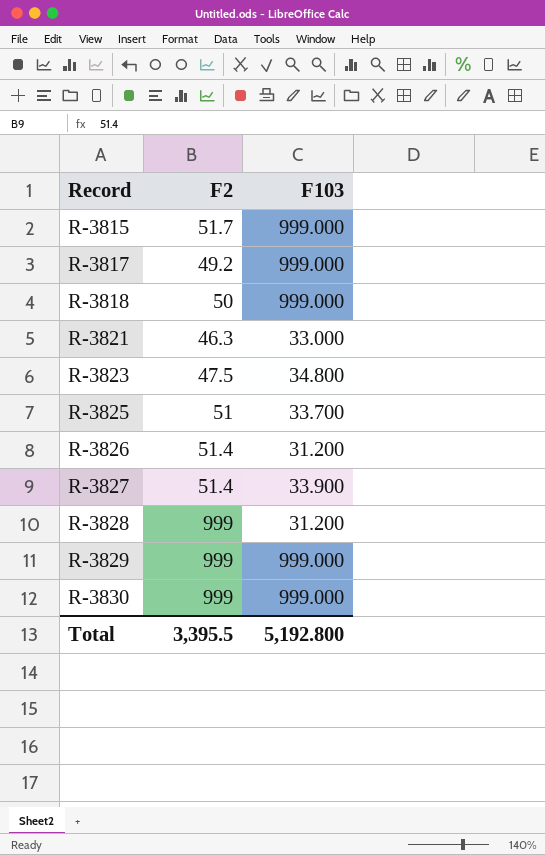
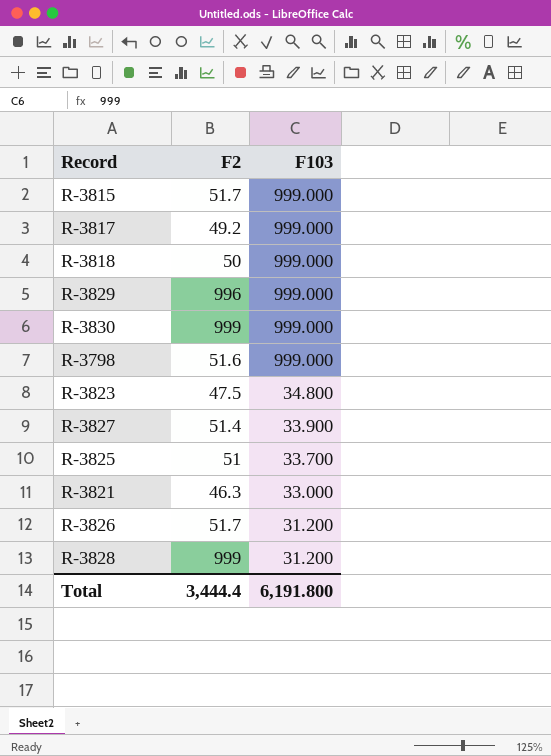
row order: Record ascending -> F103 descending
R-3829 | F2: 999 -> 996
row R-3798: none -> 51.6 | 999.000
R-3826 | F2: 51.4 -> 51.7
Total | F2: 3,395.5 -> 3,444.4
Total | F103: 5,192.800 -> 6,191.800

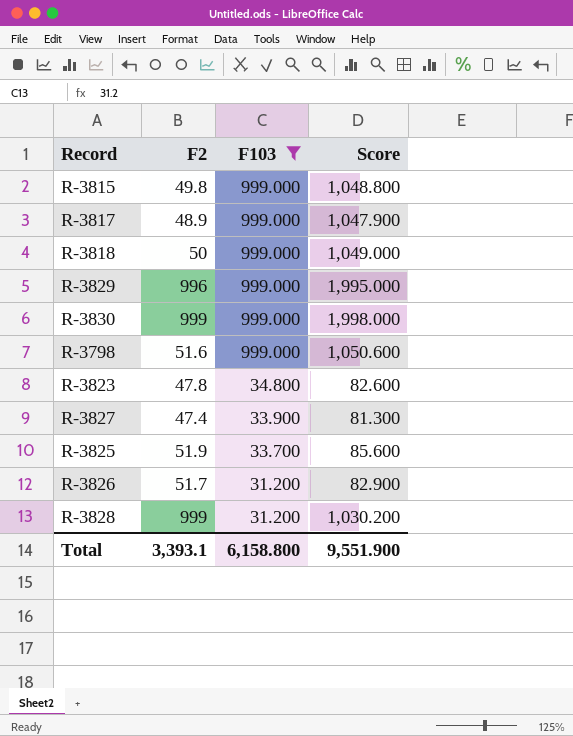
filter: none -> F103 != 33.000
column Score | formula: none -> [F2] + [F103]
R-3815 | F2: 51.7 -> 49.8
R-3817 | F2: 49.2 -> 48.9
R-3823 | F2: 47.5 -> 47.8
R-3827 | F2: 51.4 -> 47.4
R-3825 | F2: 51 -> 51.9
Total | F2: 3,444.4 -> 3,393.1
Total | F103: 6,191.800 -> 6,158.800

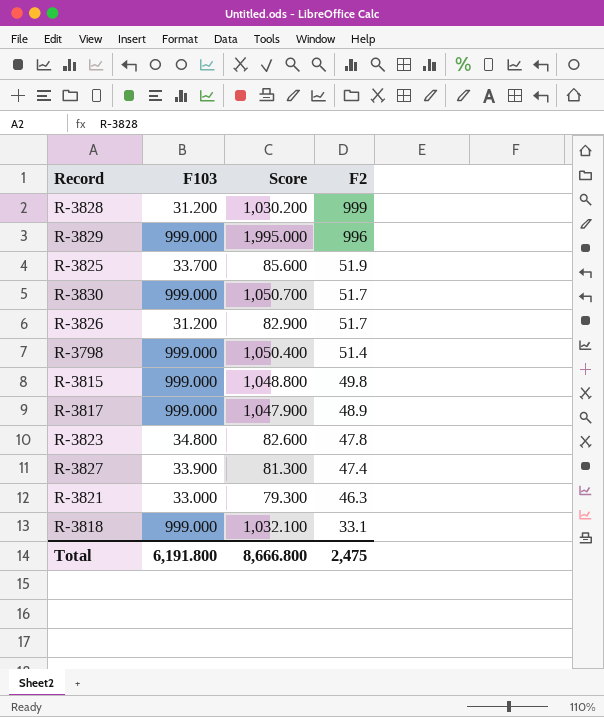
filter: F103 != 33.000 -> none
row order: F103 descending -> F2 descending
column F2 | position: 2 -> 4
R-3830 | Score: 1,998.000 -> 1,050.700
R-3830 | F2: 999 -> 51.7
R-3798 | Score: 1,050.600 -> 1,050.400
R-3798 | F2: 51.6 -> 51.4
R-3818 | Score: 1,049.000 -> 1,032.100
R-3818 | F2: 50 -> 33.1
Total | F103: 6,158.800 -> 6,191.800
Total | Score: 9,551.900 -> 8,666.800
Total | F2: 3,393.1 -> 2,475

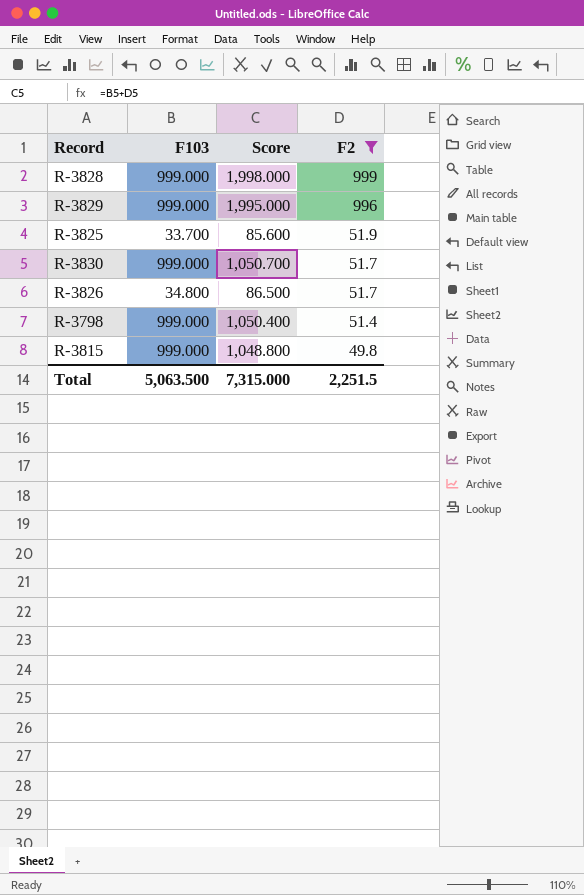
filter: none -> F2 >= 49.8
R-3828 | F103: 31.200 -> 999.000
R-3828 | Score: 1,030.200 -> 1,998.000
R-3826 | F103: 31.200 -> 34.800
R-3826 | Score: 82.900 -> 86.500
Total | F103: 6,191.800 -> 5,063.500
Total | Score: 8,666.800 -> 7,315.000
Total | F2: 2,475 -> 2,251.5

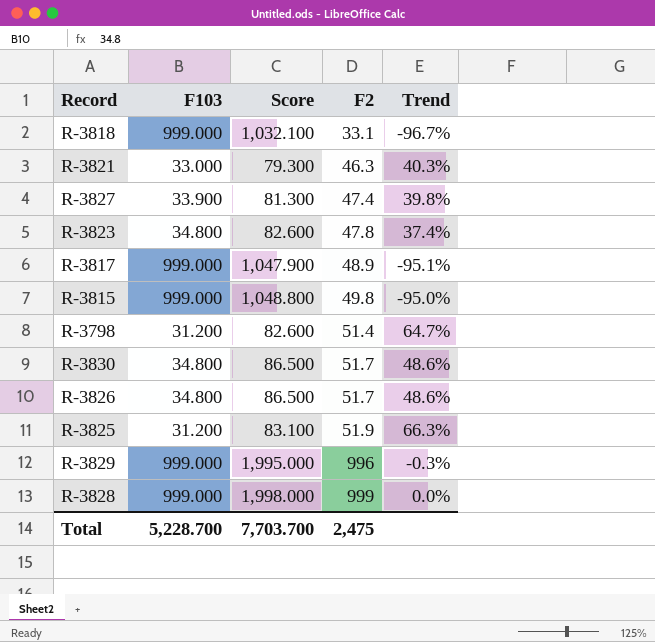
filter: F2 >= 49.8 -> none
row order: F2 descending -> F2 ascending
column Trend | formula: none -> ([F2] - [F103]) / [F103]
R-3798 | F103: 999.000 -> 31.200
R-3798 | Score: 1,050.400 -> 82.600
R-3830 | F103: 999.000 -> 34.800
R-3830 | Score: 1,050.700 -> 86.500
R-3825 | F103: 33.700 -> 31.200
R-3825 | Score: 85.600 -> 83.100
Total | F103: 5,063.500 -> 5,228.700
Total | Score: 7,315.000 -> 7,703.700
Total | F2: 2,251.5 -> 2,475

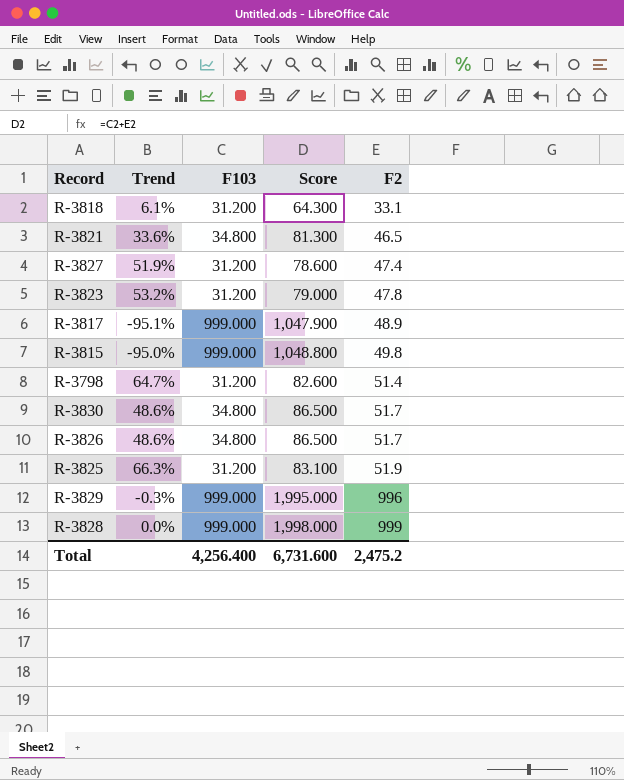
column Trend | position: 5 -> 2
R-3818 | Trend: -96.7% -> 6.1%
R-3818 | F103: 999.000 -> 31.200
R-3818 | Score: 1,032.100 -> 64.300
R-3821 | Trend: 40.3% -> 33.6%
R-3821 | F103: 33.000 -> 34.800
R-3821 | Score: 79.300 -> 81.300
R-3821 | F2: 46.3 -> 46.5
R-3827 | Trend: 39.8% -> 51.9%
R-3827 | F103: 33.900 -> 31.200
R-3827 | Score: 81.300 -> 78.600
R-3823 | Trend: 37.4% -> 53.2%
R-3823 | F103: 34.800 -> 31.200
R-3823 | Score: 82.600 -> 79.000
Total | F103: 5,228.700 -> 4,256.400
Total | Score: 7,703.700 -> 6,731.600
Total | F2: 2,475 -> 2,475.2

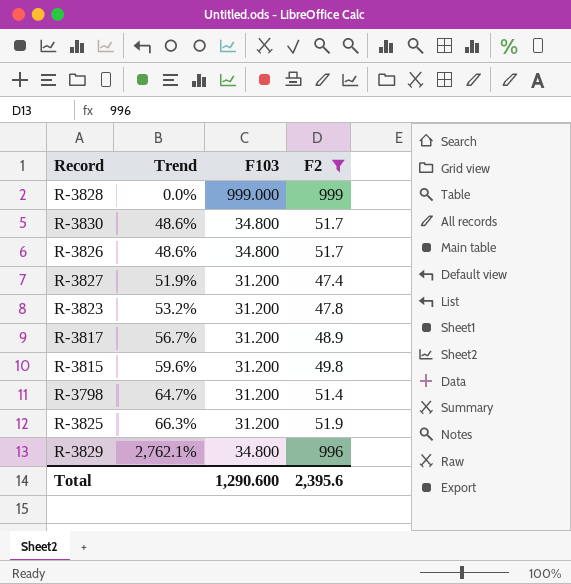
filter: none -> F2 >= 47.4
row order: F2 ascending -> Trend ascending
column Score | formula: [F103] + [F2] -> none
R-3817 | Trend: -95.1% -> 56.7%
R-3817 | F103: 999.000 -> 31.200
R-3815 | Trend: -95.0% -> 59.6%
R-3815 | F103: 999.000 -> 31.200
R-3829 | Trend: -0.3% -> 2,762.1%
R-3829 | F103: 999.000 -> 34.800
Total | F103: 4,256.400 -> 1,290.600
Total | F2: 2,475.2 -> 2,395.6

